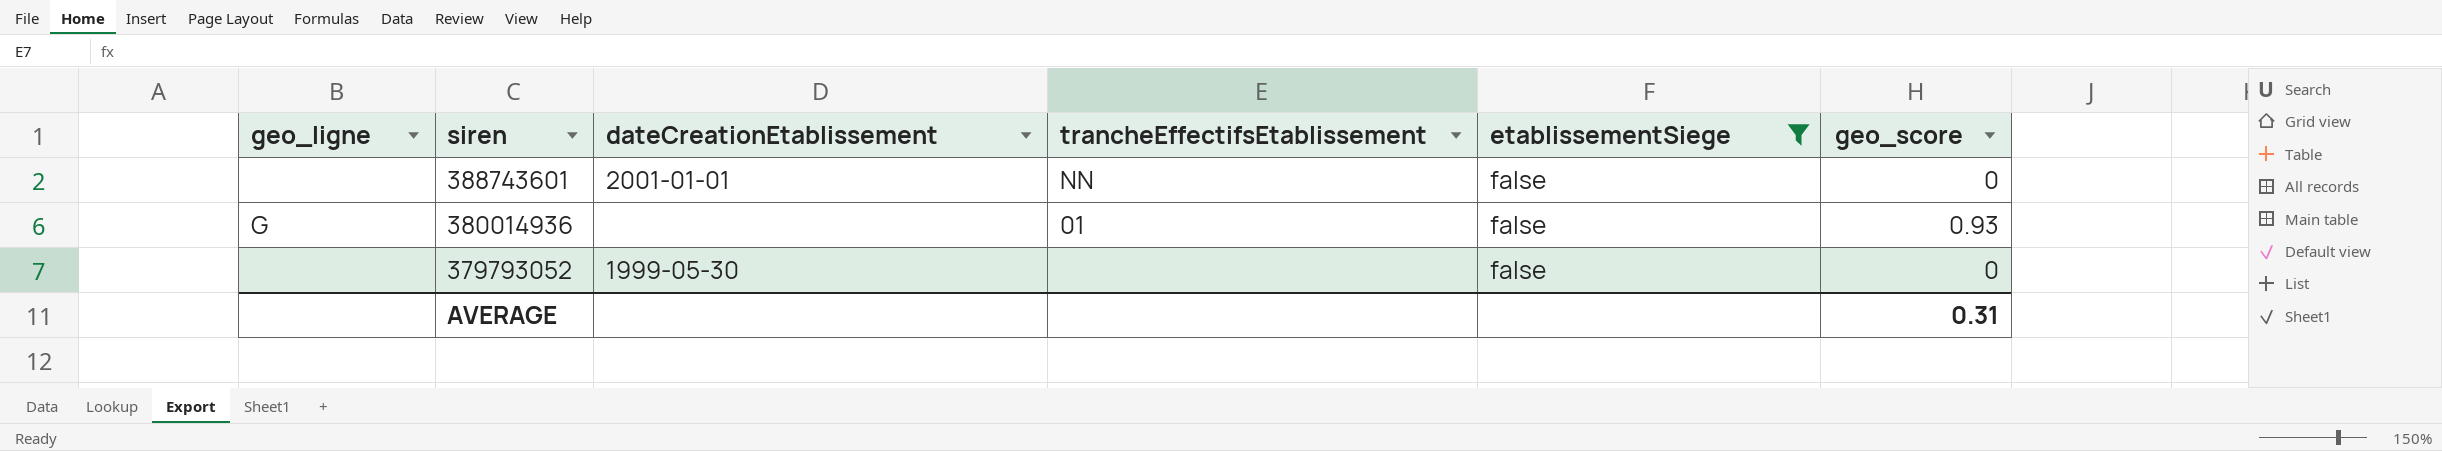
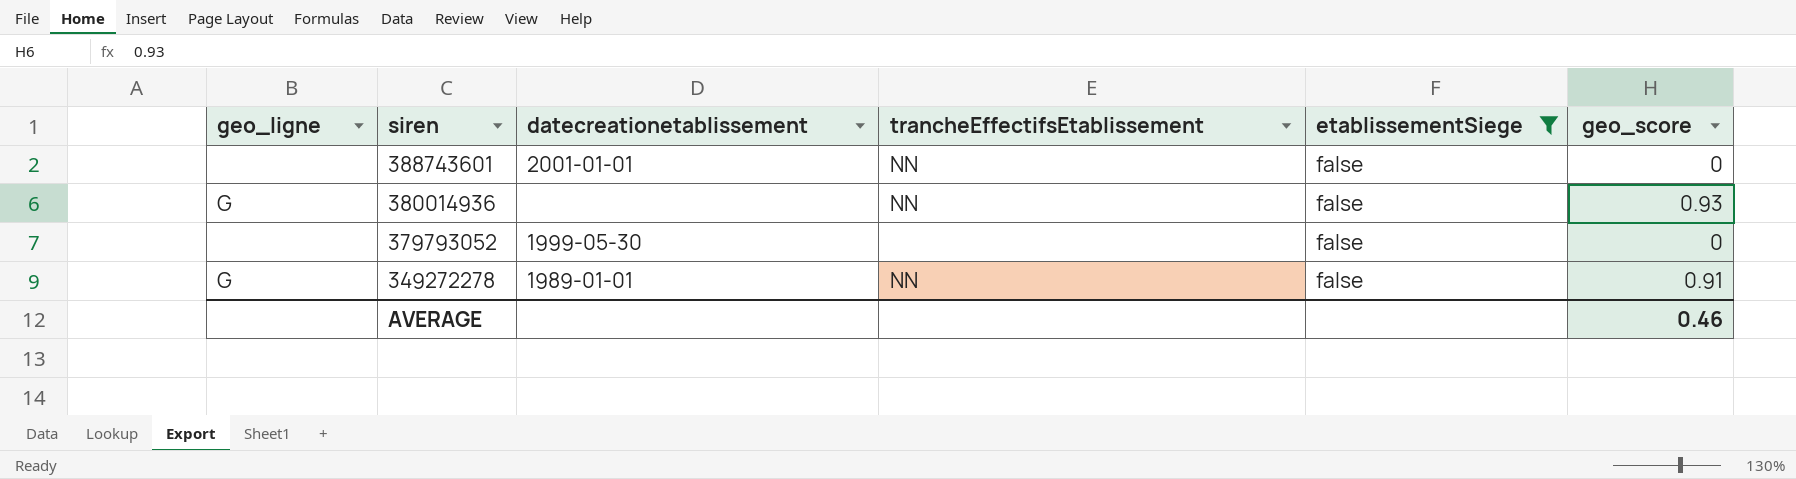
column name: dateCreationEtablissement -> datecreationetablissement
380014936 | trancheEffectifsEtablissement: 01 -> NN
row 349272278: none -> G | 1989-01-01 | NN | false | 0.91
AVERAGE | geo_score: 0.31 -> 0.46

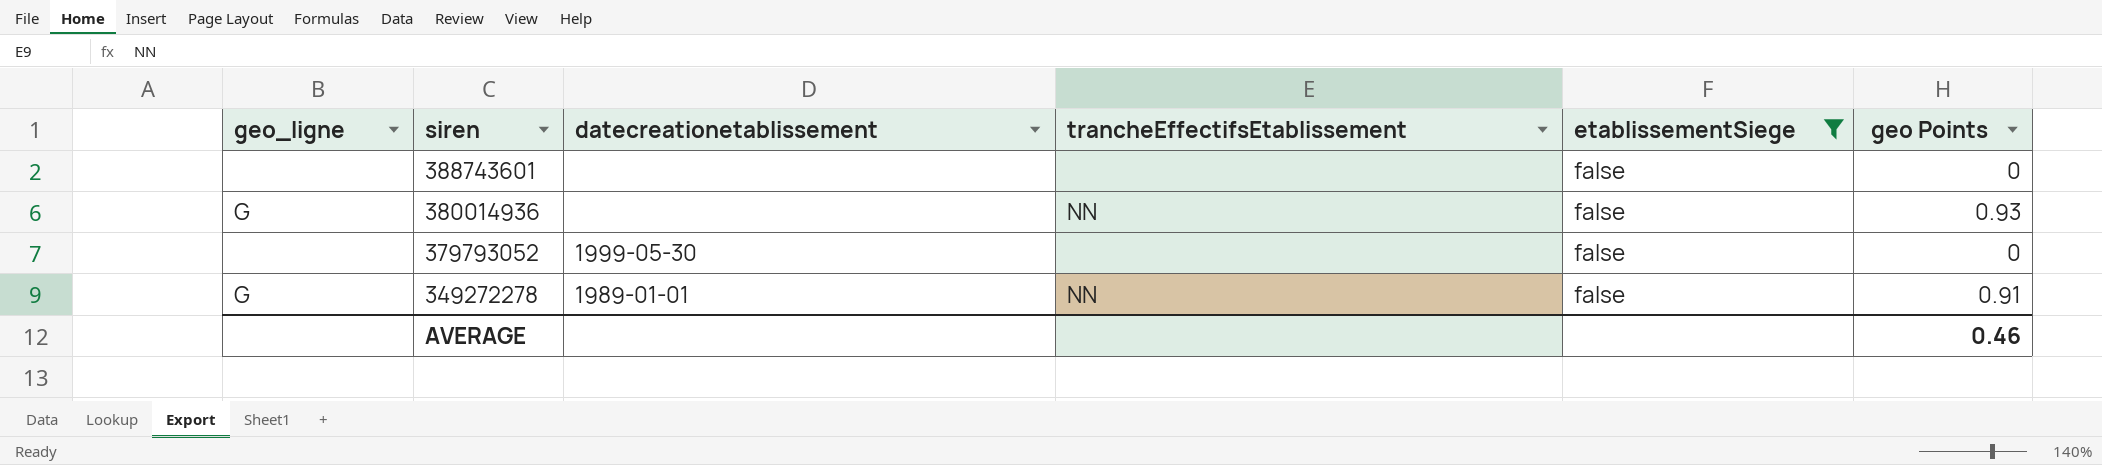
column name: geo_score -> geo Points
388743601 | datecreationetablissement: 2001-01-01 -> none
388743601 | trancheEffectifsEtablissement: NN -> none

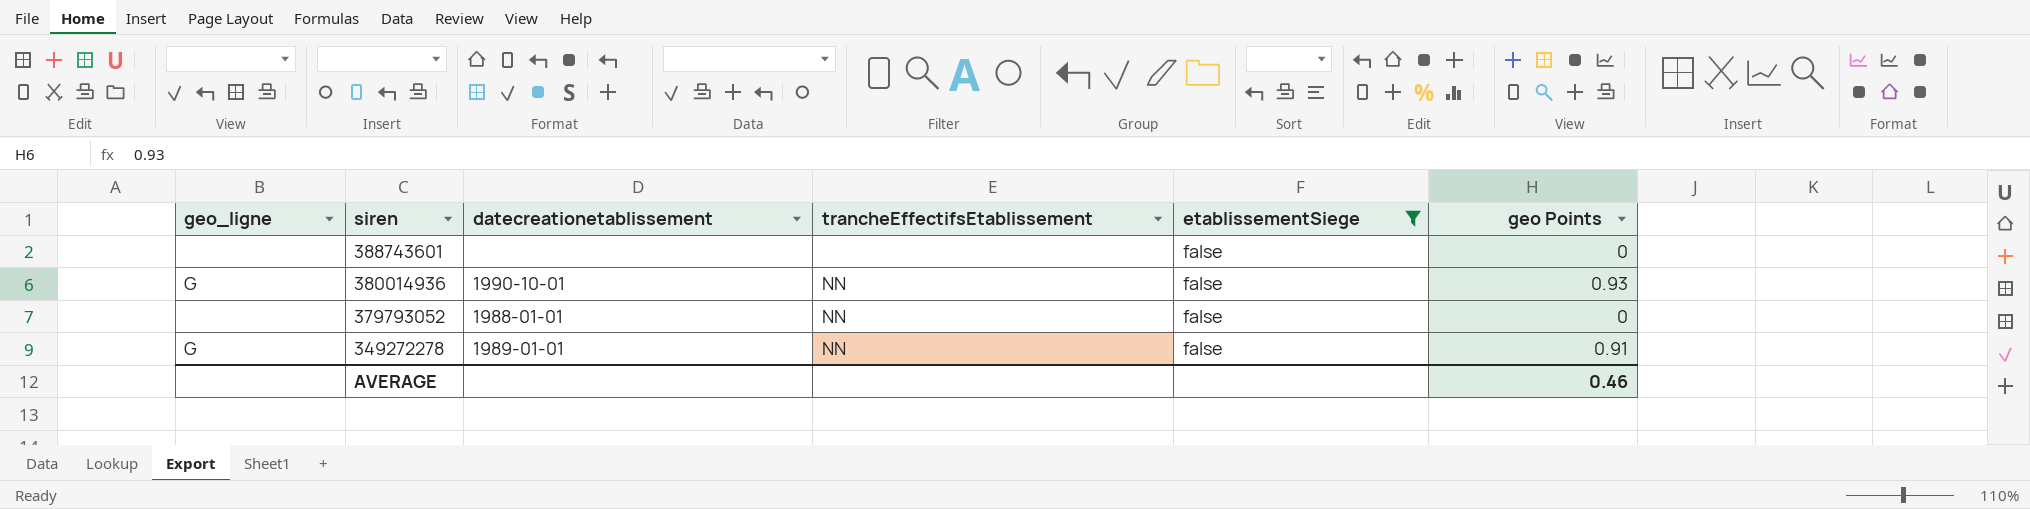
380014936 | datecreationetablissement: none -> 1990-10-01
379793052 | datecreationetablissement: 1999-05-30 -> 1988-01-01
379793052 | trancheEffectifsEtablissement: none -> NN

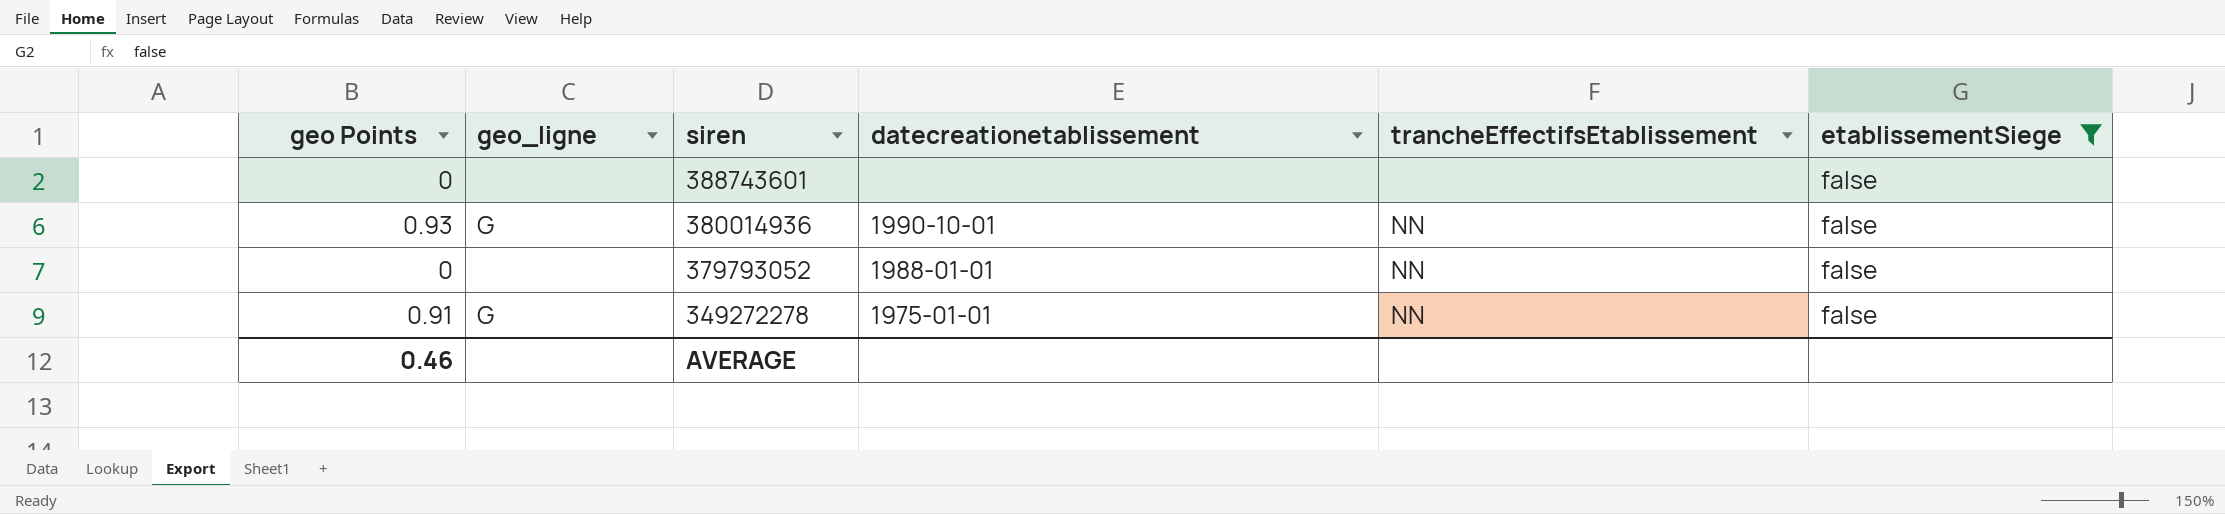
column geo Points | position: 6 -> 1
349272278 | datecreationetablissement: 1989-01-01 -> 1975-01-01

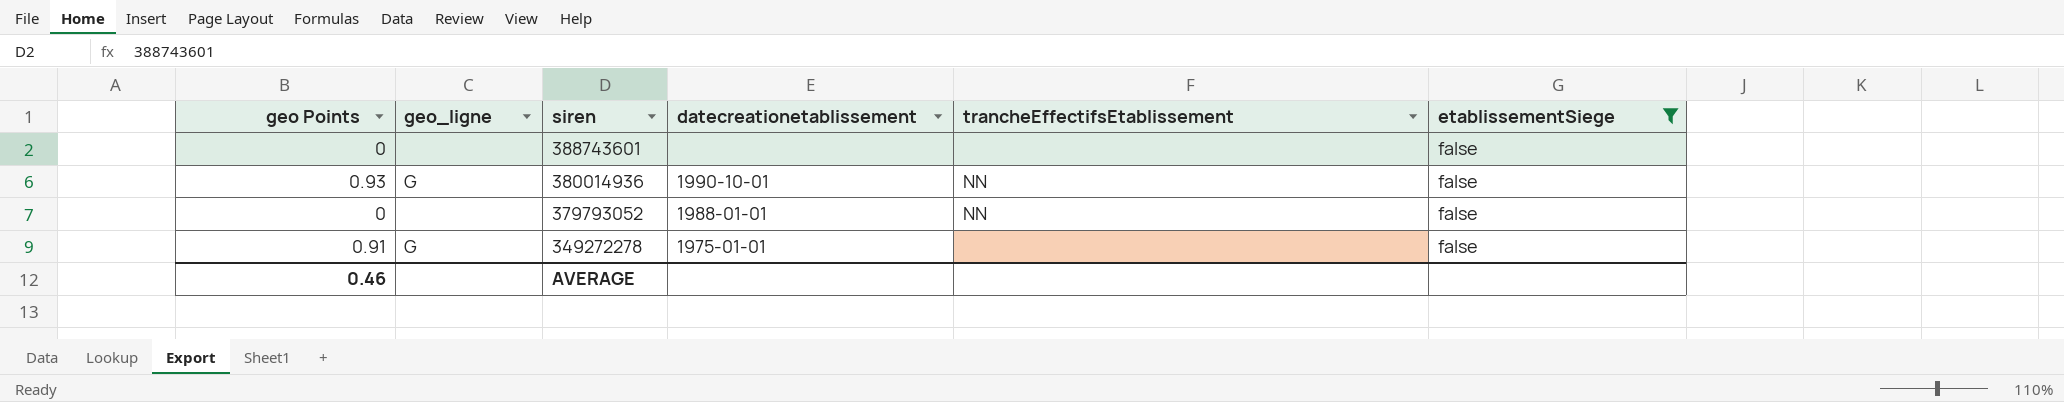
349272278 | trancheEffectifsEtablissement: NN -> none

